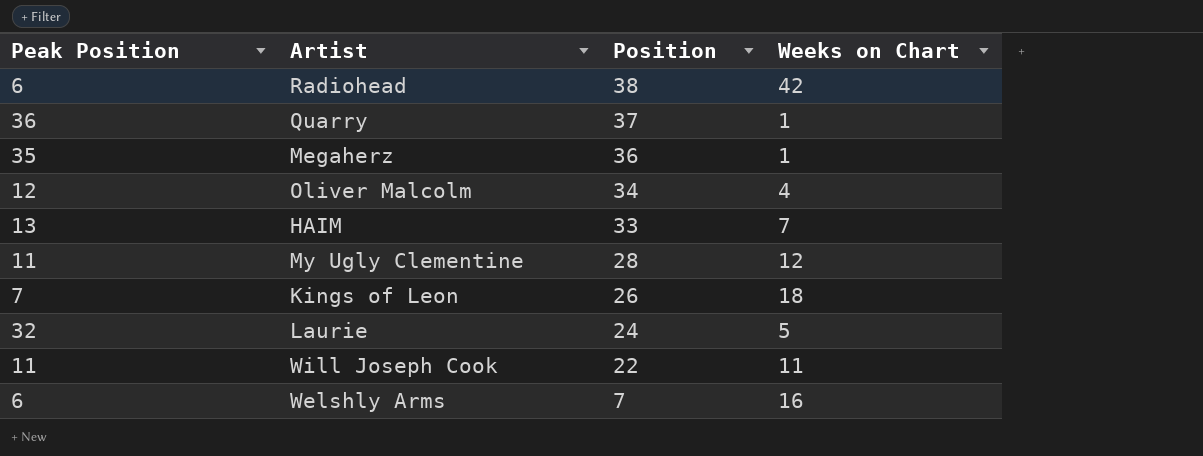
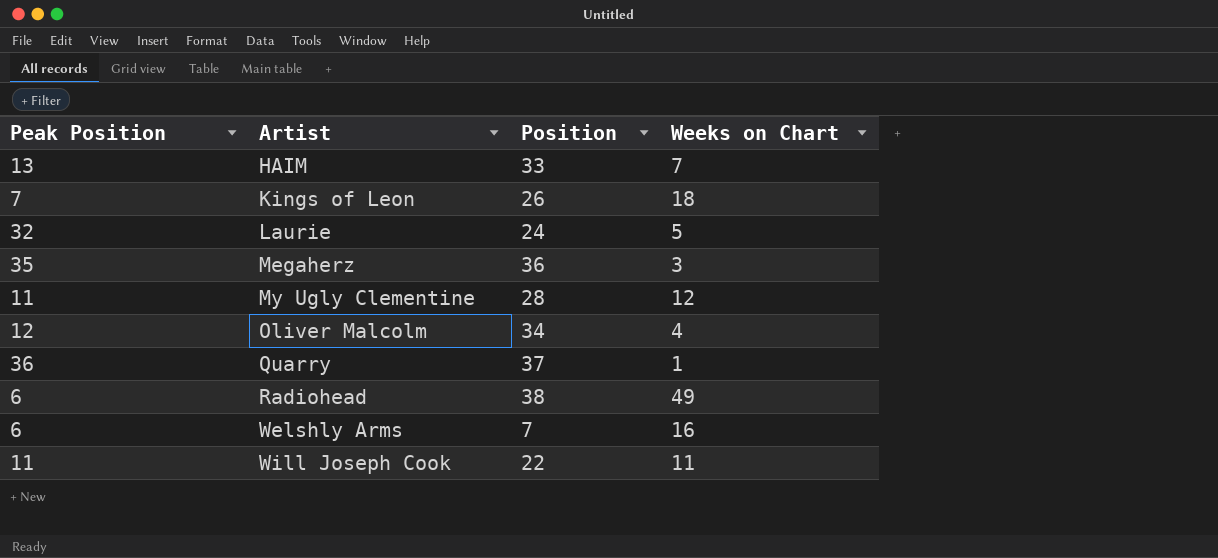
row order: Position descending -> Artist ascending
Megaherz | Weeks on Chart: 1 -> 3
Radiohead | Weeks on Chart: 42 -> 49

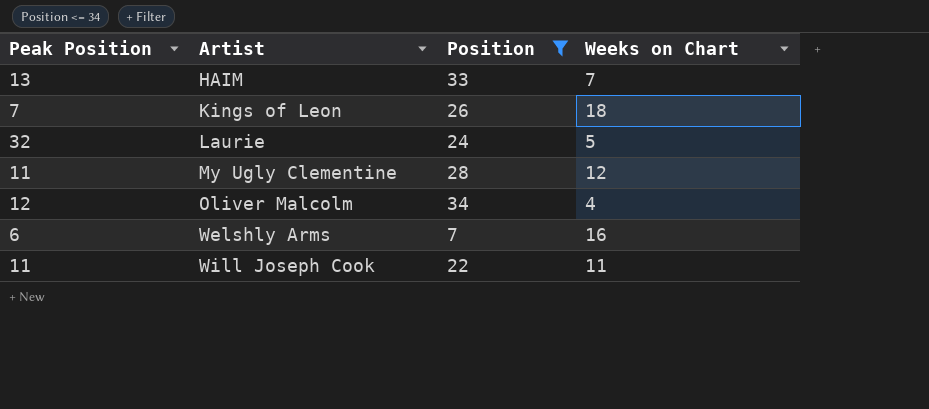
filter: none -> Position <= 34

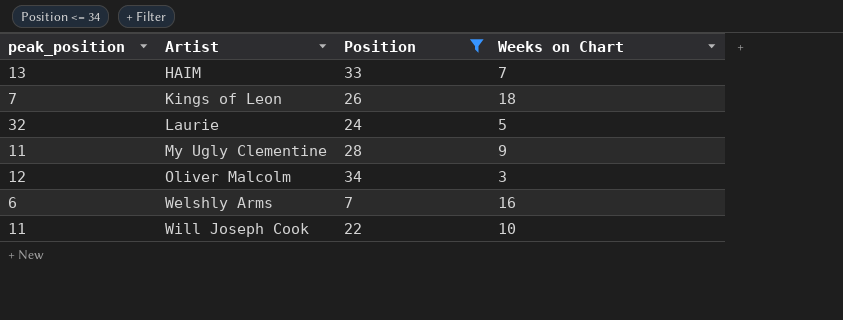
column name: Peak Position -> peak_position
My Ugly Clementine | Weeks on Chart: 12 -> 9
Oliver Malcolm | Weeks on Chart: 4 -> 3
Will Joseph Cook | Weeks on Chart: 11 -> 10

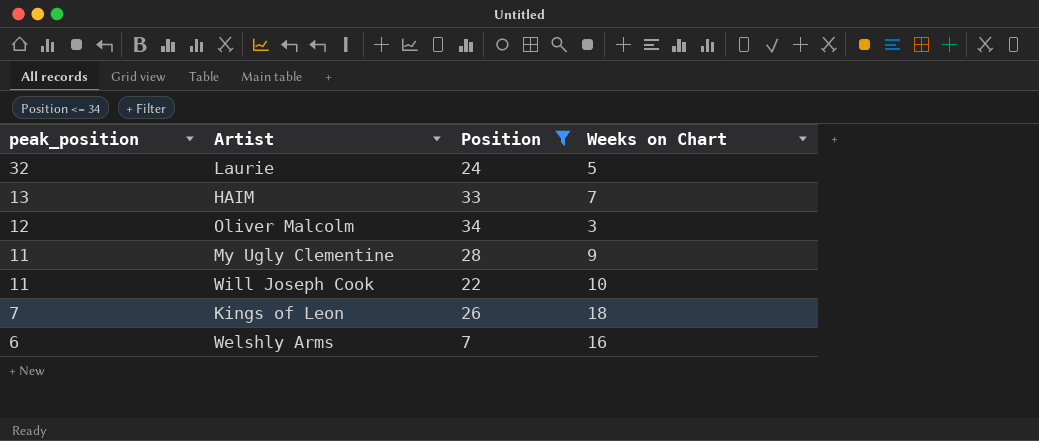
row order: Artist ascending -> peak_position descending

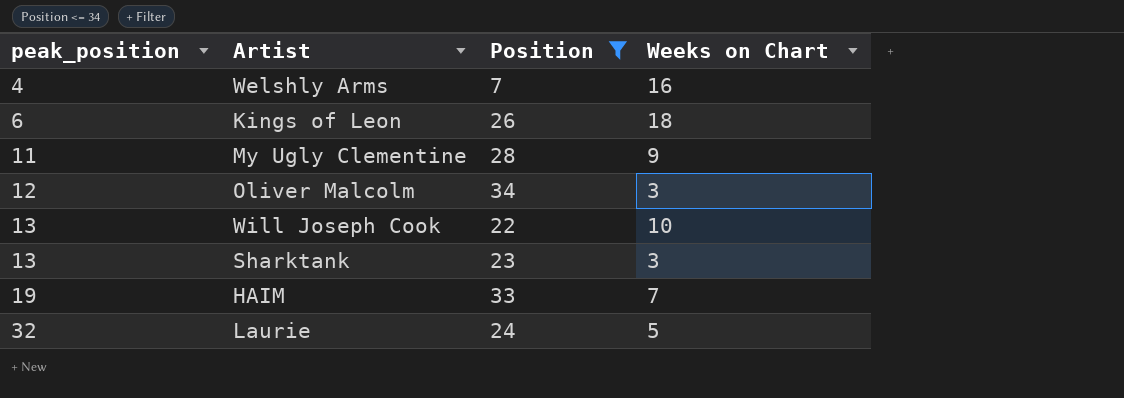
row order: peak_position descending -> peak_position ascending
Welshly Arms | peak_position: 6 -> 4
Kings of Leon | peak_position: 7 -> 6
Will Joseph Cook | peak_position: 11 -> 13
row Sharktank: none -> 13 | 23 | 3
HAIM | peak_position: 13 -> 19

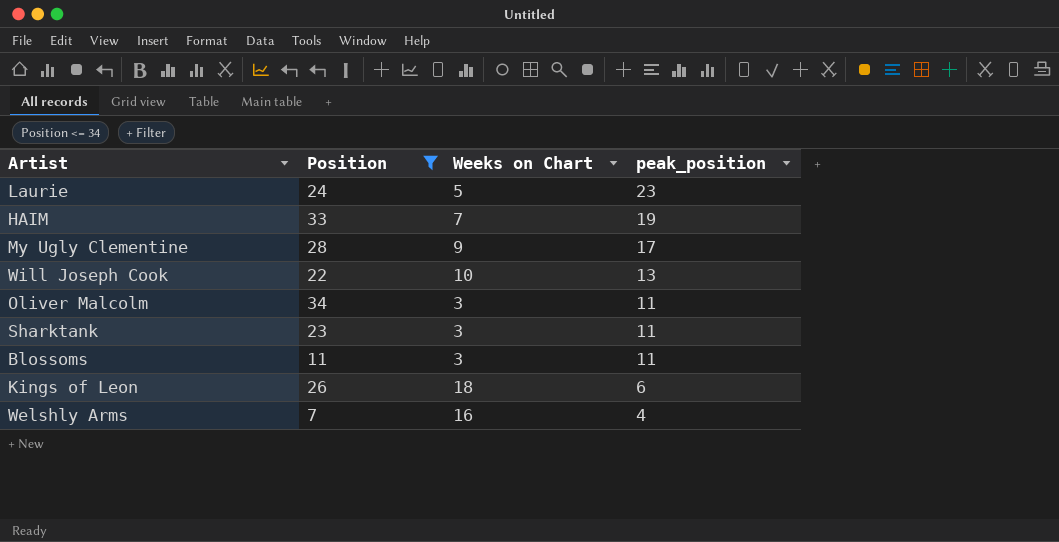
row order: peak_position ascending -> peak_position descending
column peak_position | position: 1 -> 4
Laurie | peak_position: 32 -> 23
My Ugly Clementine | peak_position: 11 -> 17
Oliver Malcolm | peak_position: 12 -> 11
Sharktank | peak_position: 13 -> 11
row Blossoms: none -> 11 | 3 | 11

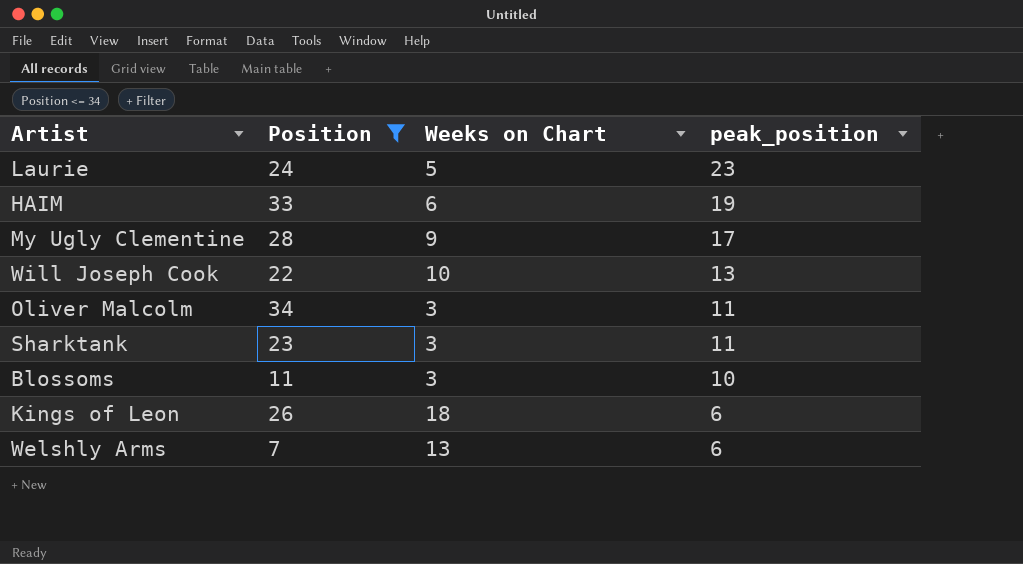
HAIM | Weeks on Chart: 7 -> 6
Blossoms | peak_position: 11 -> 10
Welshly Arms | Weeks on Chart: 16 -> 13
Welshly Arms | peak_position: 4 -> 6

